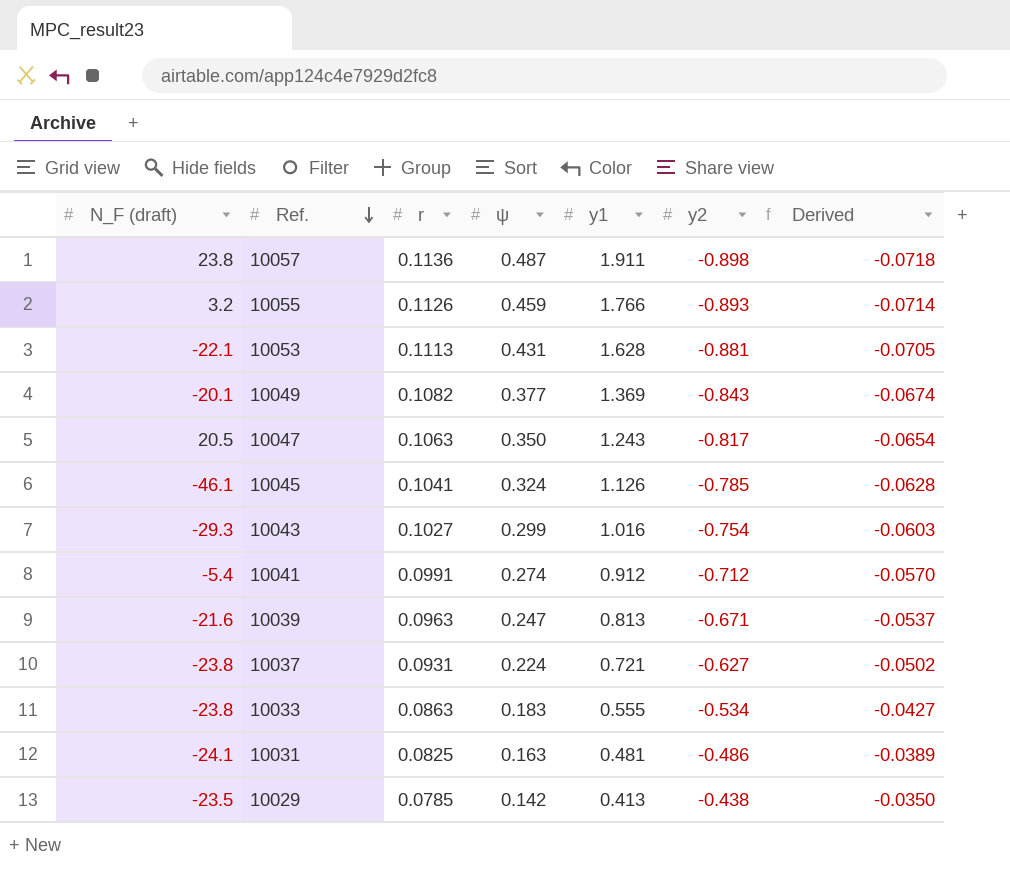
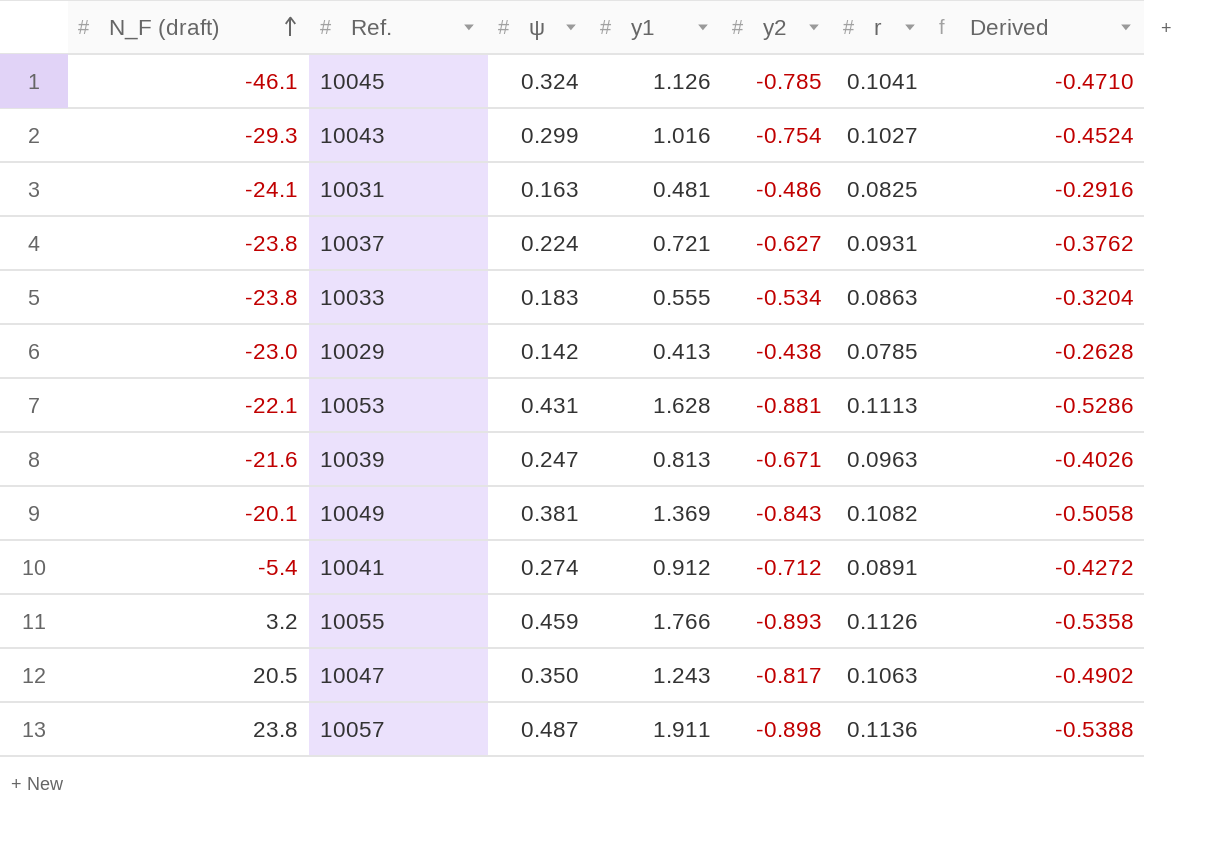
row order: Ref. descending -> N_F (draft) ascending
column r | position: 3 -> 6
column Derived | formula: [y2] * 0.08 -> [y2] * 0.6
10029 | N_F (draft): -23.5 -> -23.0
10049 | ψ: 0.377 -> 0.381
10041 | r: 0.0991 -> 0.0891

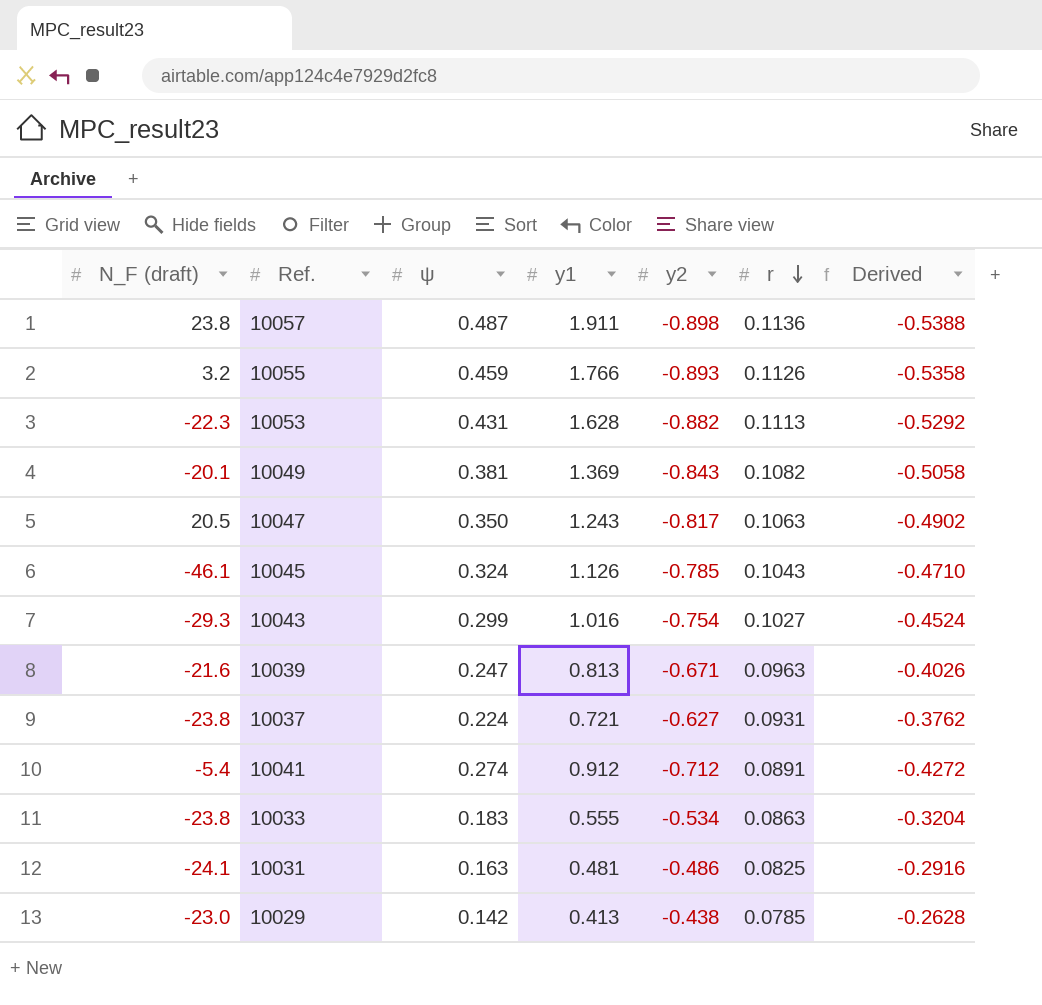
row order: N_F (draft) ascending -> r descending
10053 | N_F (draft): -22.1 -> -22.3
10053 | y2: -0.881 -> -0.882
10053 | Derived: -0.5286 -> -0.5292
10045 | r: 0.1041 -> 0.1043

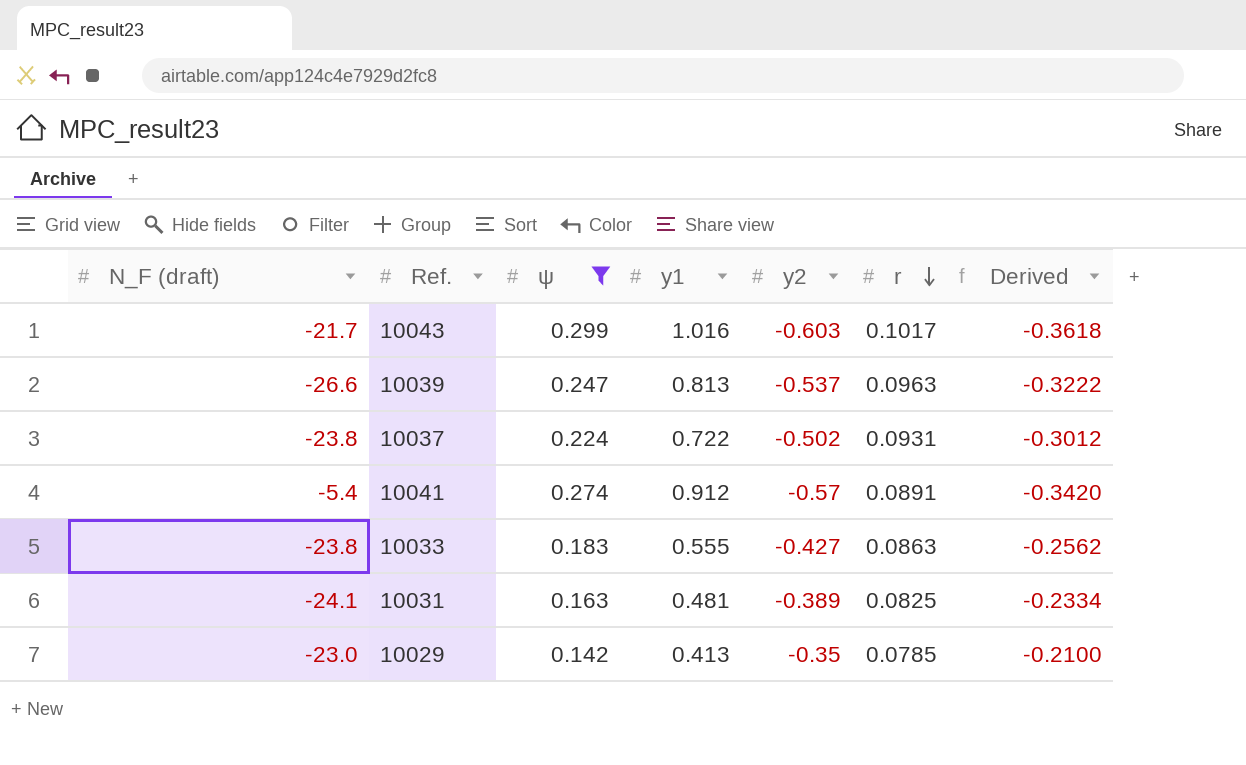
filter: none -> ψ <= 0.299
10043 | N_F (draft): -29.3 -> -21.7
10043 | y2: -0.754 -> -0.603
10043 | r: 0.1027 -> 0.1017
10043 | Derived: -0.4524 -> -0.3618
10039 | N_F (draft): -21.6 -> -26.6
10039 | y2: -0.671 -> -0.537
10039 | Derived: -0.4026 -> -0.3222
10037 | y1: 0.721 -> 0.722
10037 | y2: -0.627 -> -0.502
10037 | Derived: -0.3762 -> -0.3012
10041 | y2: -0.712 -> -0.57
10041 | Derived: -0.4272 -> -0.3420
10033 | y2: -0.534 -> -0.427
10033 | Derived: -0.3204 -> -0.2562
10031 | y2: -0.486 -> -0.389
10031 | Derived: -0.2916 -> -0.2334
10029 | y2: -0.438 -> -0.35
10029 | Derived: -0.2628 -> -0.2100

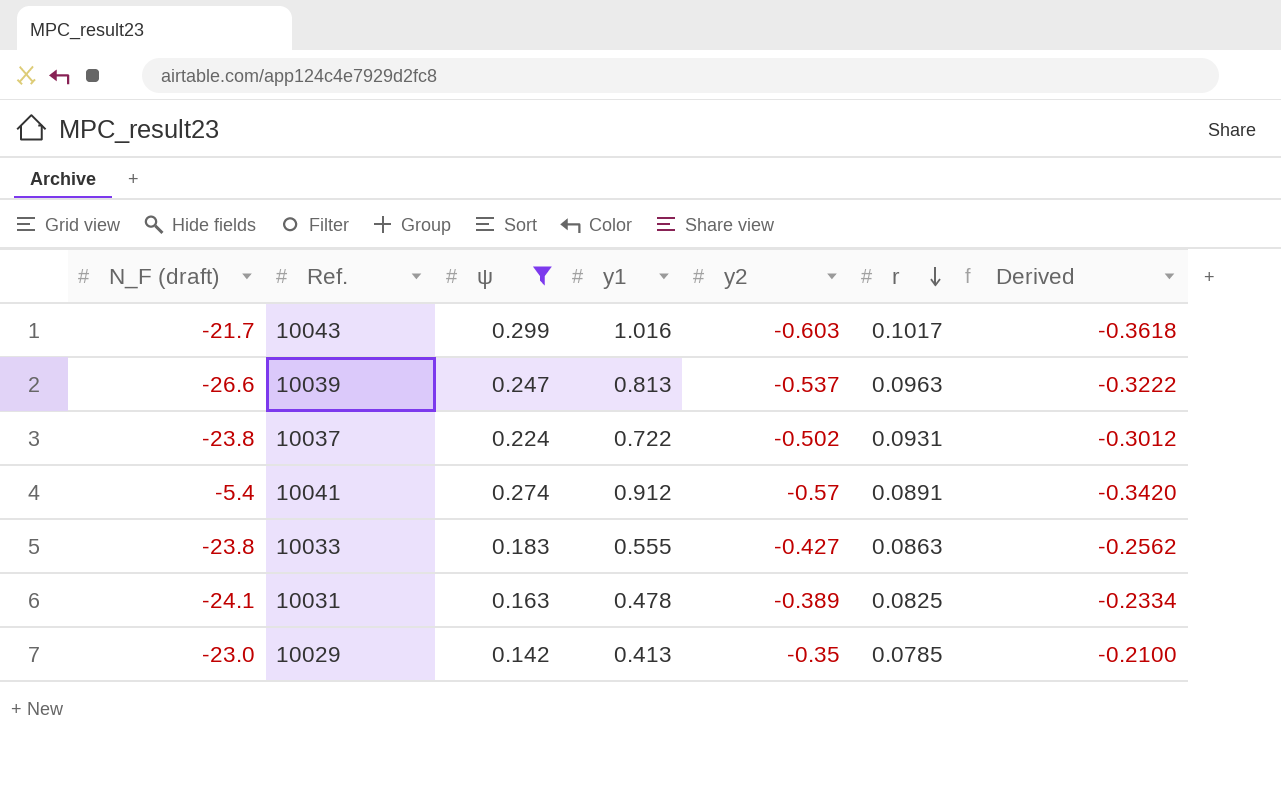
10031 | y1: 0.481 -> 0.478

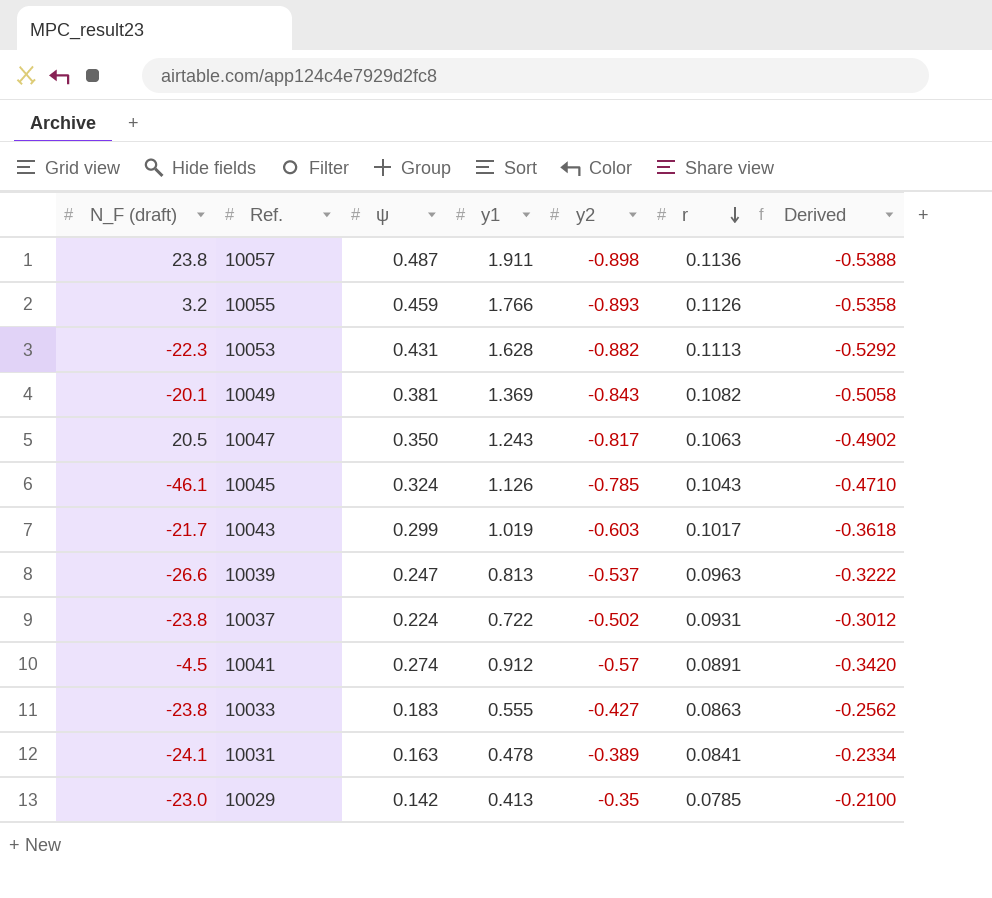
filter: ψ <= 0.299 -> none
10043 | y1: 1.016 -> 1.019
10041 | N_F (draft): -5.4 -> -4.5
10031 | r: 0.0825 -> 0.0841

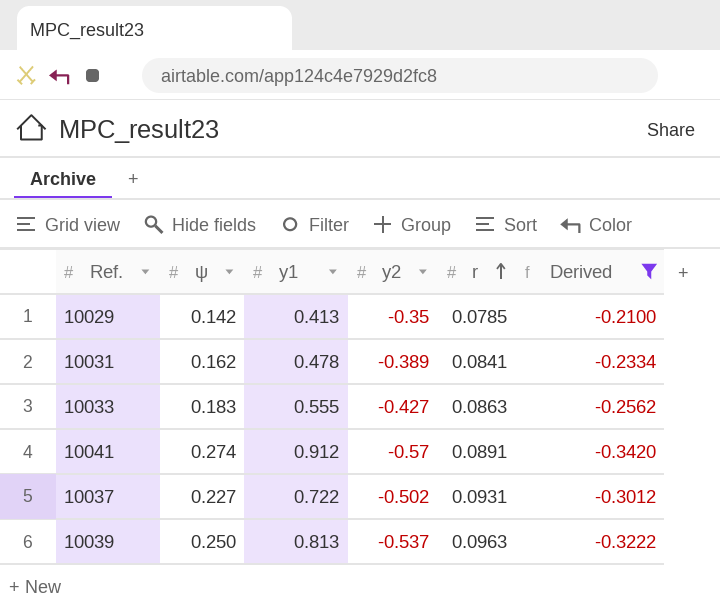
filter: none -> Derived >= -0.3420
row order: r descending -> r ascending
column N_F (draft) | position: 1 -> none
10031 | ψ: 0.163 -> 0.162
10037 | ψ: 0.224 -> 0.227
10039 | ψ: 0.247 -> 0.250

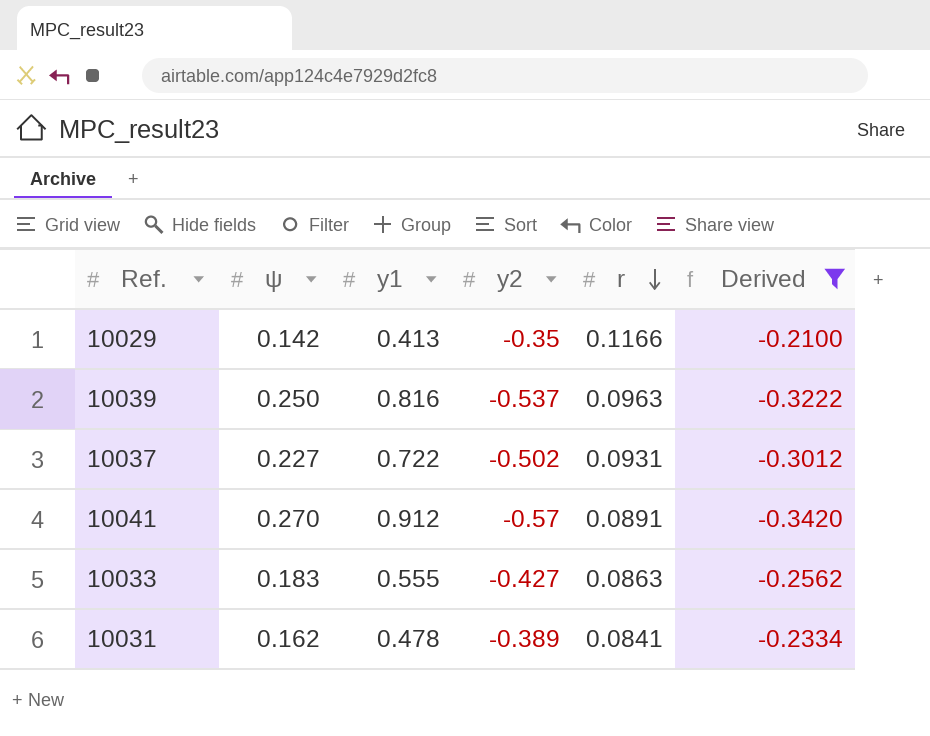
row order: r ascending -> r descending
10029 | r: 0.0785 -> 0.1166
10039 | y1: 0.813 -> 0.816
10041 | ψ: 0.274 -> 0.270

